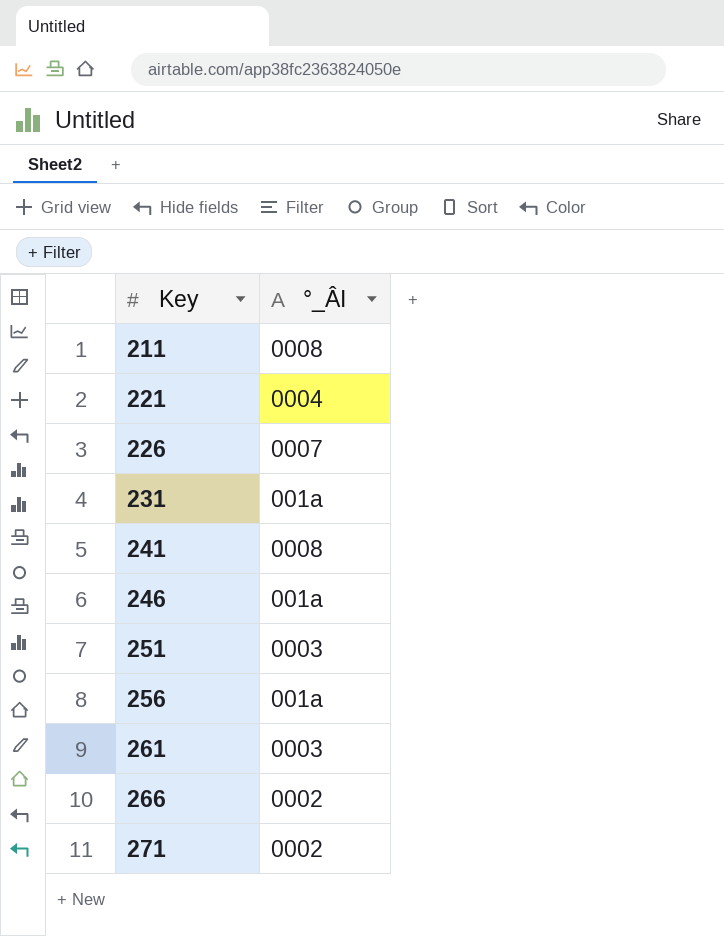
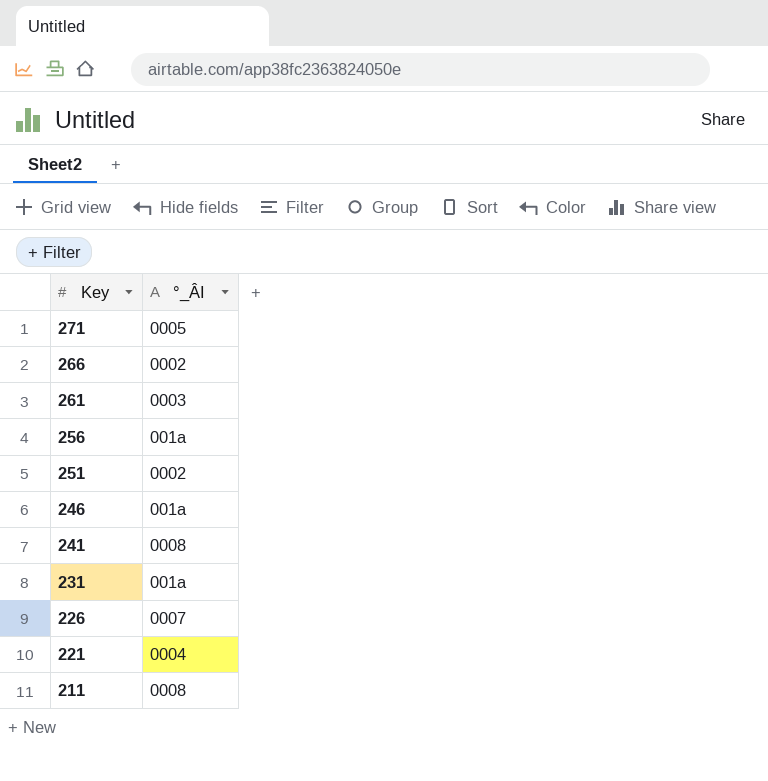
row order: Key ascending -> Key descending
271 | °_ÂI: 0002 -> 0005
251 | °_ÂI: 0003 -> 0002

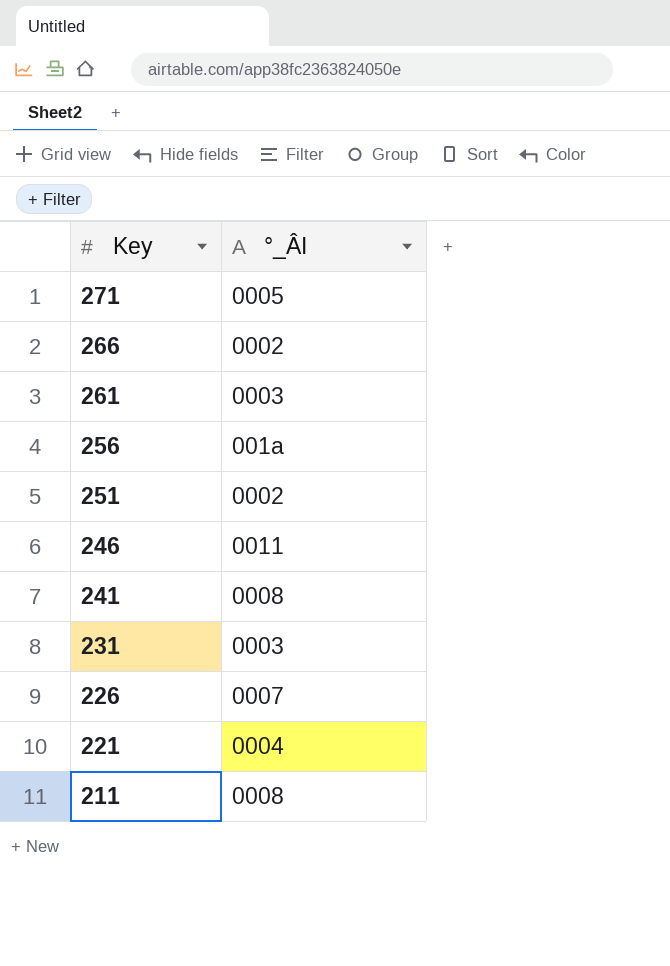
246 | °_ÂI: 001a -> 0011
231 | °_ÂI: 001a -> 0003

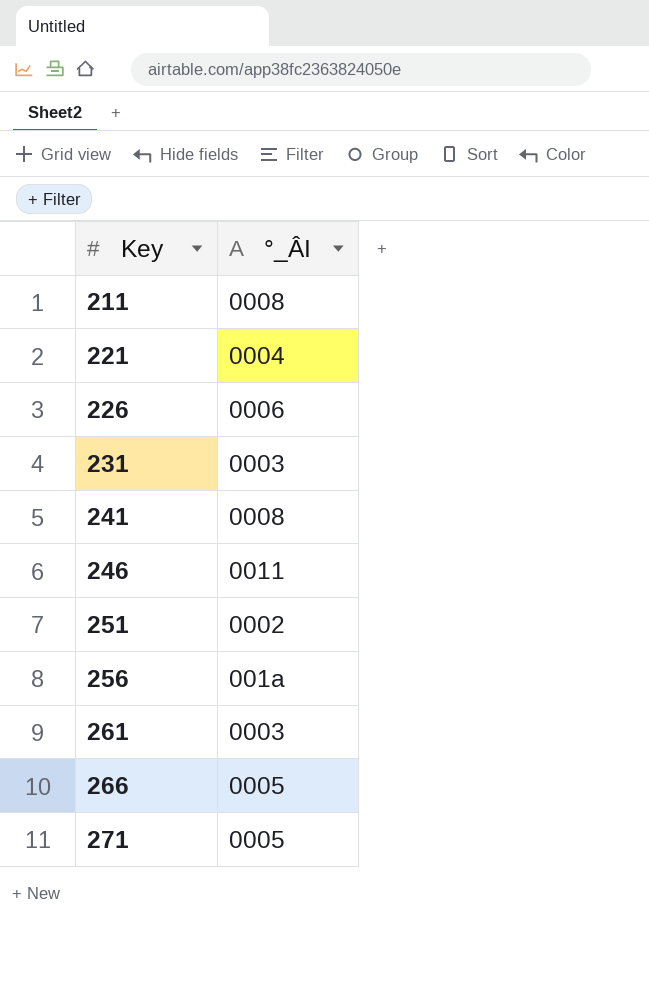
row order: Key descending -> Key ascending
226 | °_ÂI: 0007 -> 0006
266 | °_ÂI: 0002 -> 0005

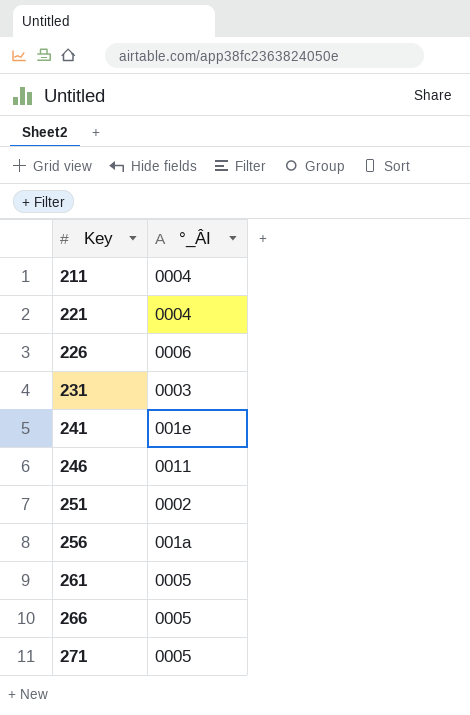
211 | °_ÂI: 0008 -> 0004
241 | °_ÂI: 0008 -> 001e
261 | °_ÂI: 0003 -> 0005

